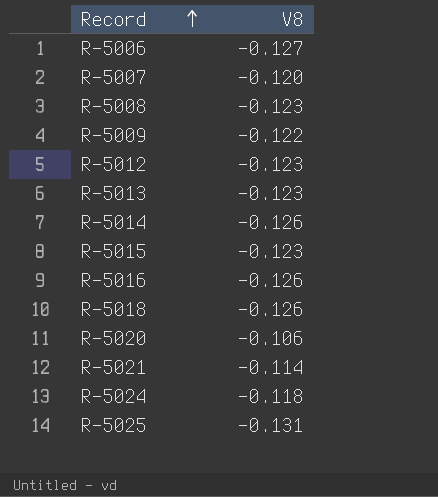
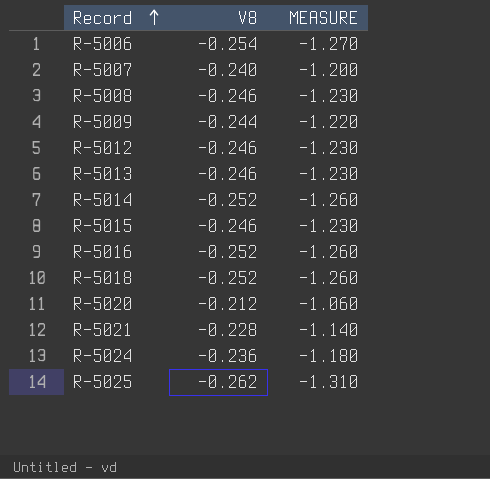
column MEASURE | formula: none -> [V8] * 5
R-5006 | V8: -0.127 -> -0.254
R-5007 | V8: -0.120 -> -0.240
R-5008 | V8: -0.123 -> -0.246
R-5009 | V8: -0.122 -> -0.244
R-5012 | V8: -0.123 -> -0.246
R-5013 | V8: -0.123 -> -0.246
R-5014 | V8: -0.126 -> -0.252
R-5015 | V8: -0.123 -> -0.246
R-5016 | V8: -0.126 -> -0.252
R-5018 | V8: -0.126 -> -0.252
R-5020 | V8: -0.106 -> -0.212
R-5021 | V8: -0.114 -> -0.228
R-5024 | V8: -0.118 -> -0.236
R-5025 | V8: -0.131 -> -0.262

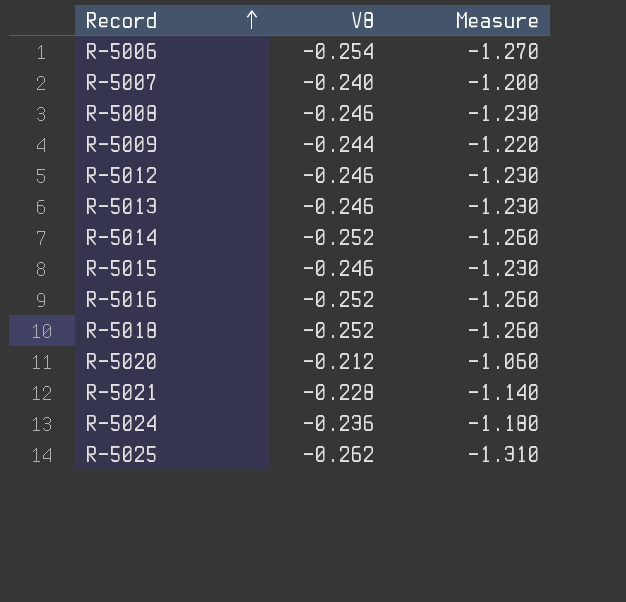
column name: MEASURE -> Measure

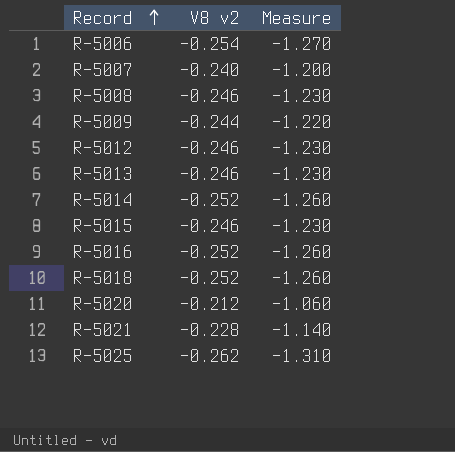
column name: V8 -> V8 v2
row R-5024: -0.236 | -1.180 -> none

